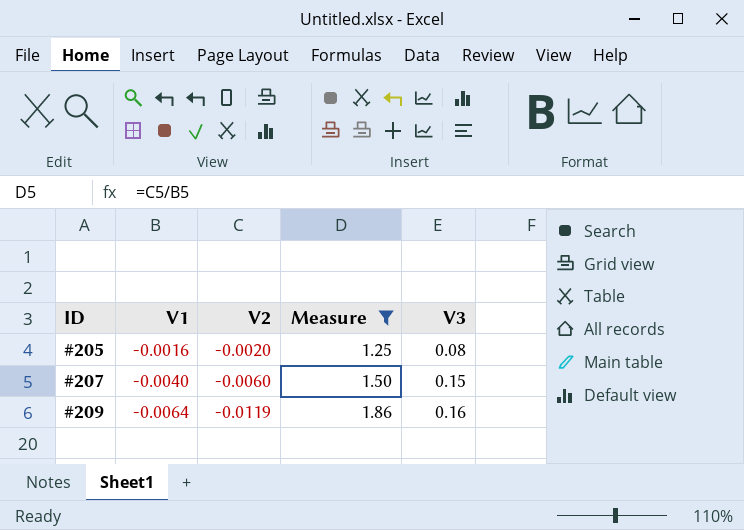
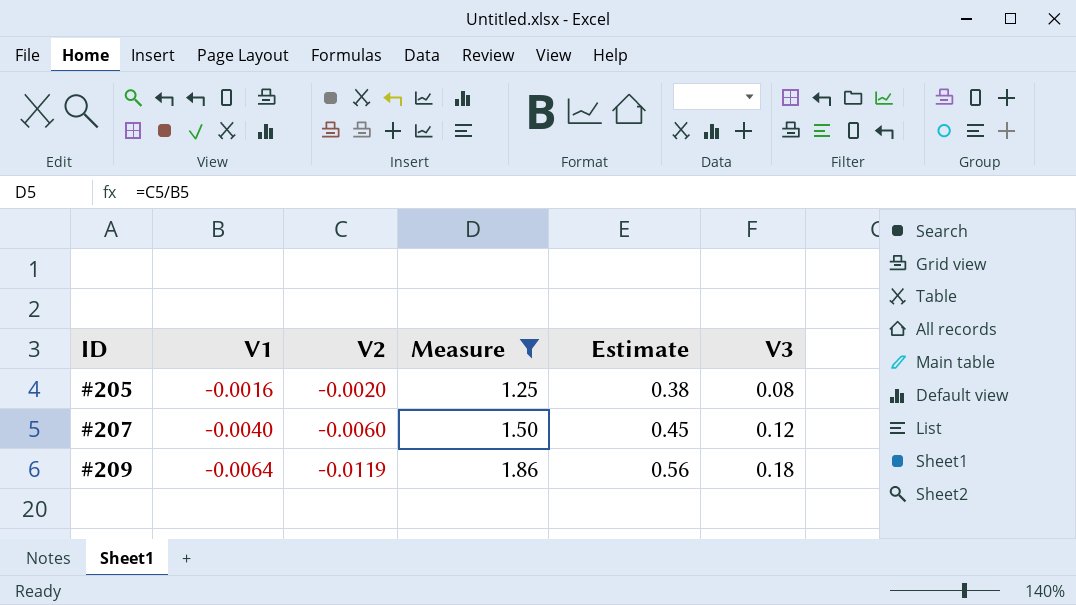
column Estimate | formula: none -> [Measure] * 0.3
#207 | V3: 0.15 -> 0.12
#209 | V3: 0.16 -> 0.18

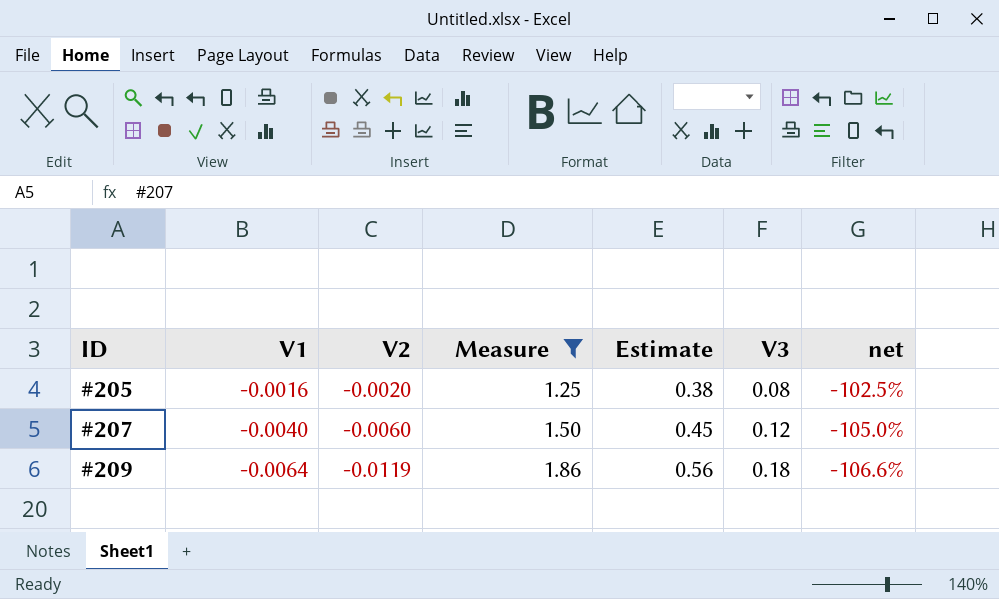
column net | formula: none -> ([V2] - [V3]) / [V3]

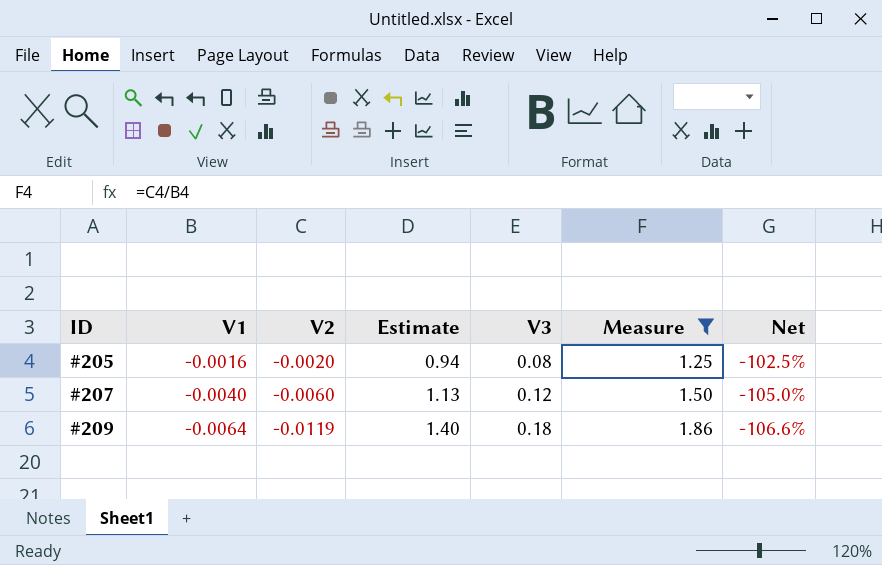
column Estimate | formula: [Measure] * 0.3 -> [Measure] * 0.75
column Measure | position: 4 -> 6
column name: net -> Net

